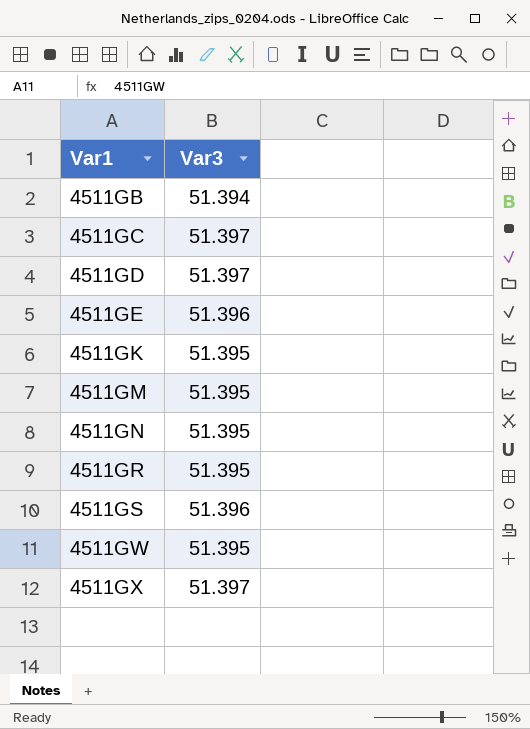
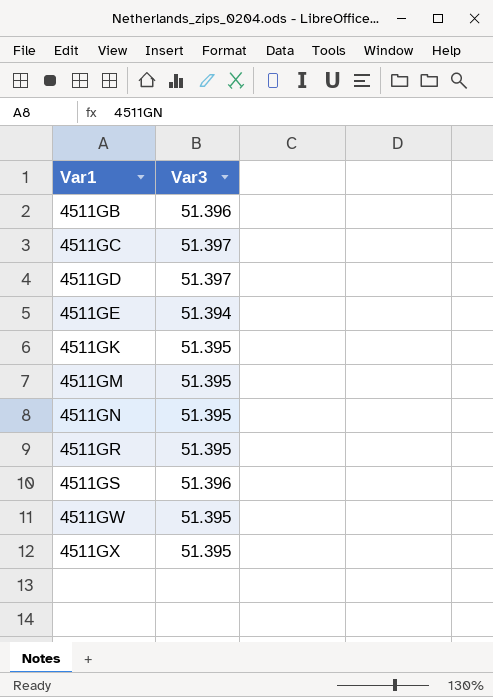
4511GB | Var3: 51.394 -> 51.396
4511GE | Var3: 51.396 -> 51.394
4511GX | Var3: 51.397 -> 51.395

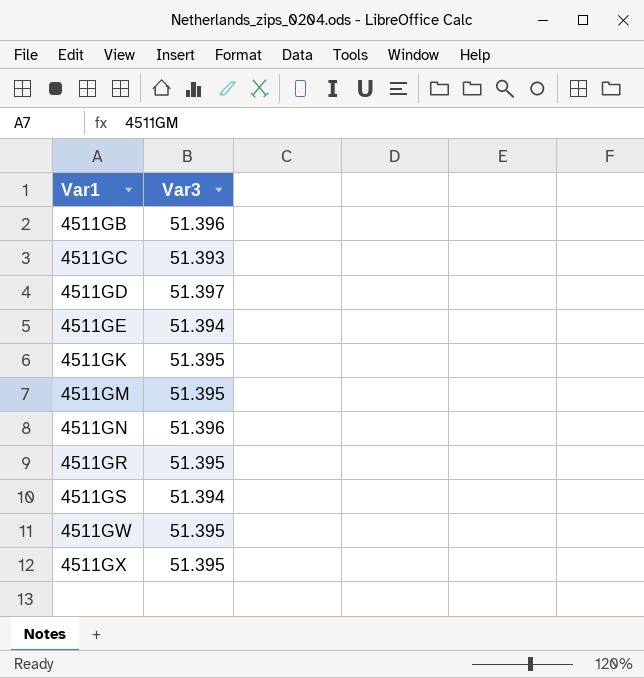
4511GC | Var3: 51.397 -> 51.393
4511GN | Var3: 51.395 -> 51.396
4511GS | Var3: 51.396 -> 51.394

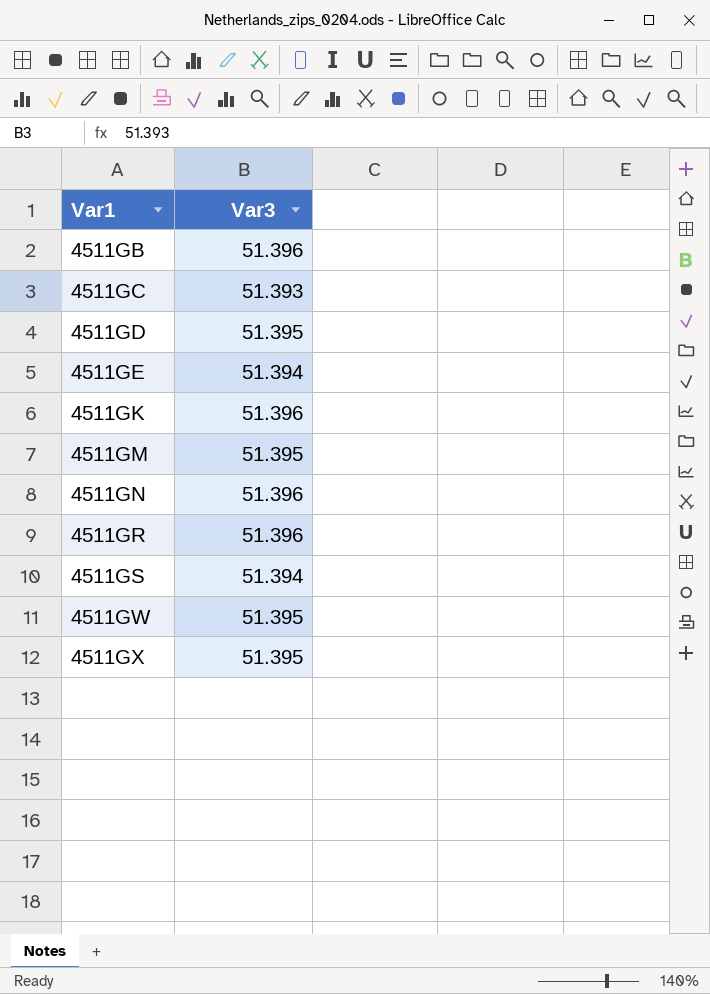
4511GD | Var3: 51.397 -> 51.395
4511GK | Var3: 51.395 -> 51.396
4511GR | Var3: 51.395 -> 51.396

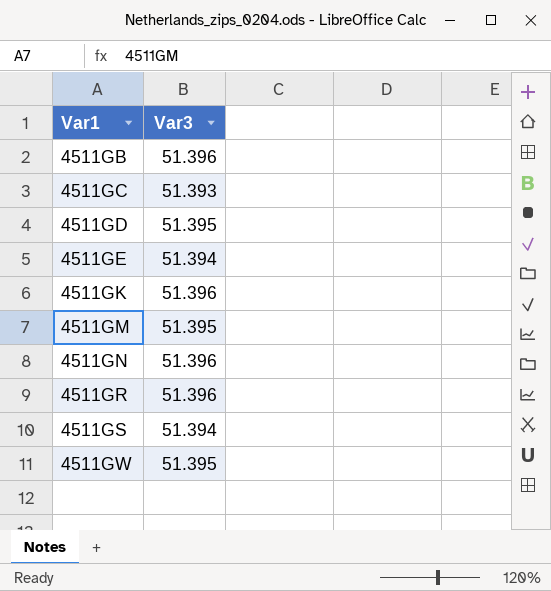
row 4511GX: 51.395 -> none

